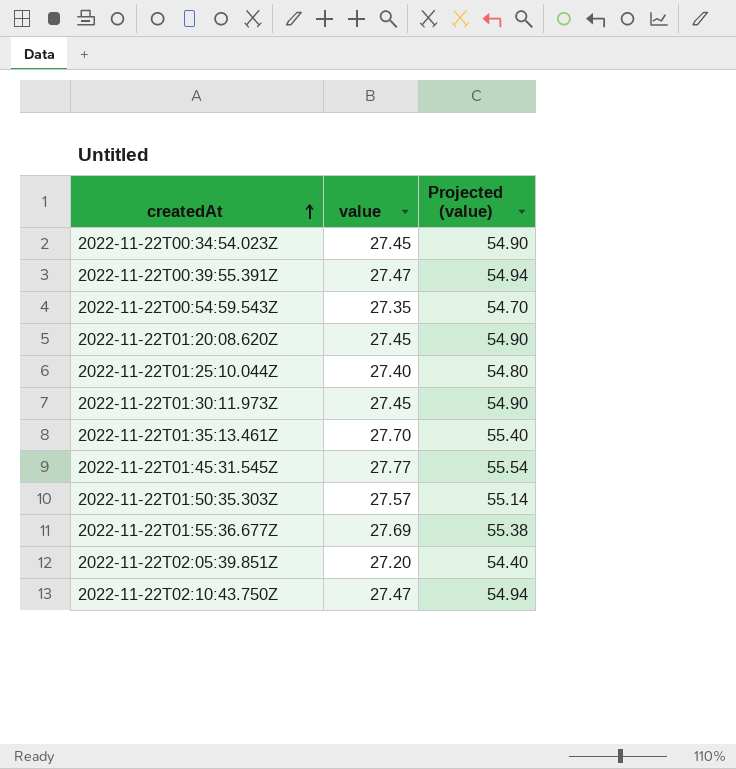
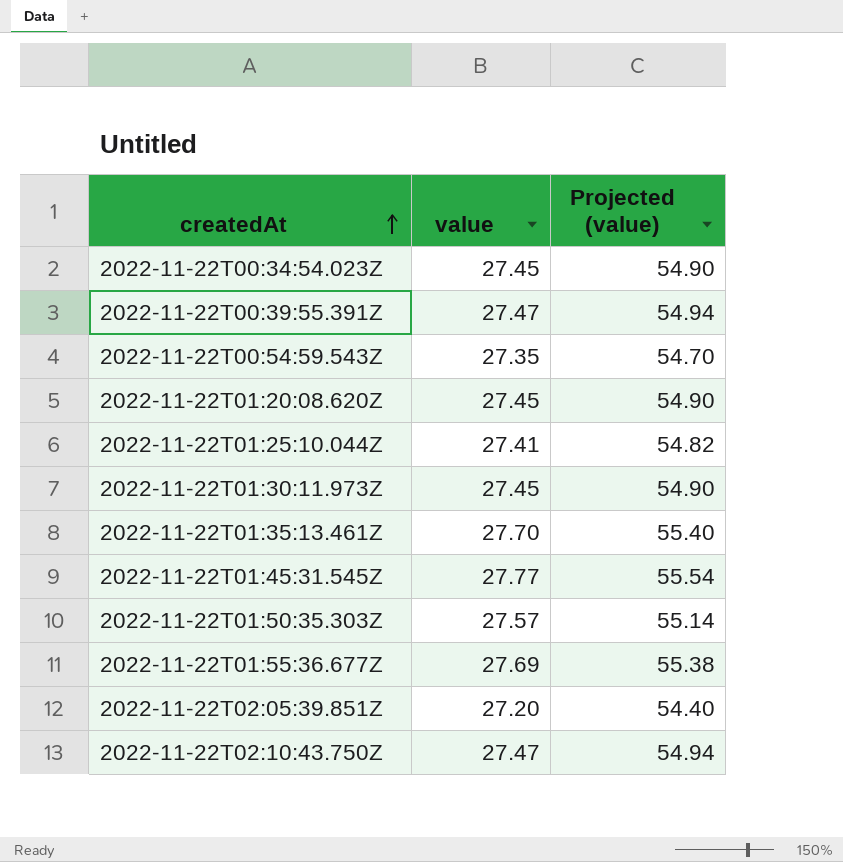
2022-11-22T01:25:10.044Z | value: 27.40 -> 27.41
2022-11-22T01:25:10.044Z | Projected (value): 54.80 -> 54.82

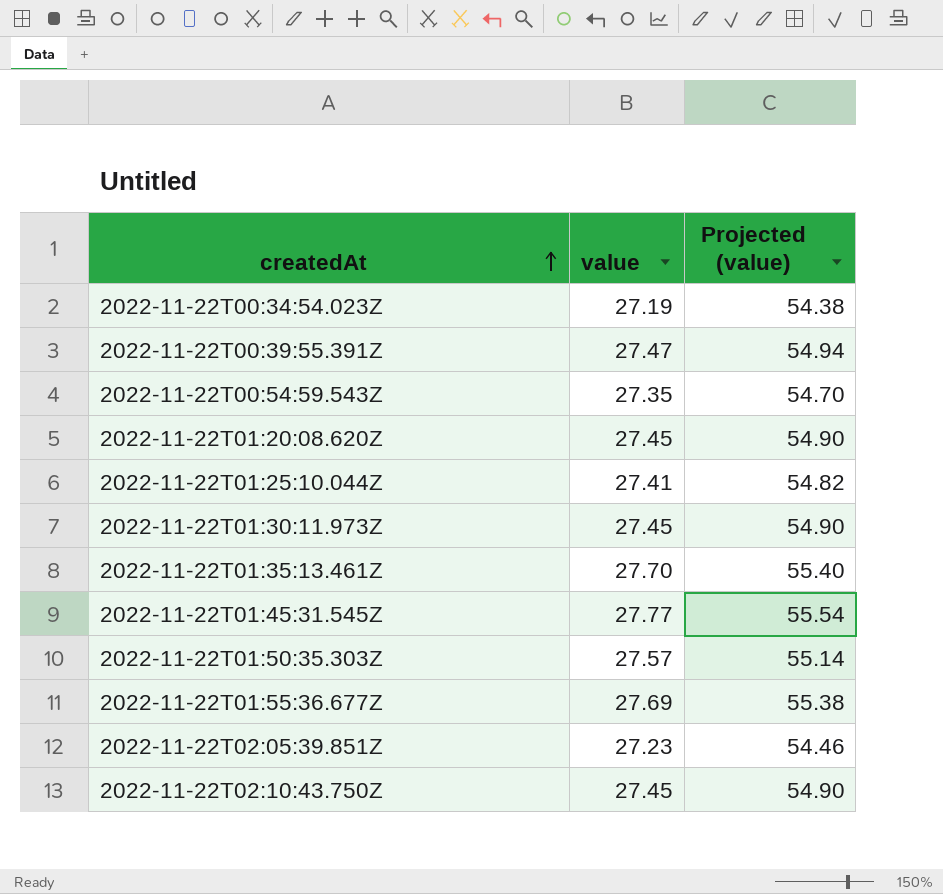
2022-11-22T00:34:54.023Z | value: 27.45 -> 27.19
2022-11-22T00:34:54.023Z | Projected (value): 54.90 -> 54.38
2022-11-22T02:05:39.851Z | value: 27.20 -> 27.23
2022-11-22T02:05:39.851Z | Projected (value): 54.40 -> 54.46
2022-11-22T02:10:43.750Z | value: 27.47 -> 27.45
2022-11-22T02:10:43.750Z | Projected (value): 54.94 -> 54.90

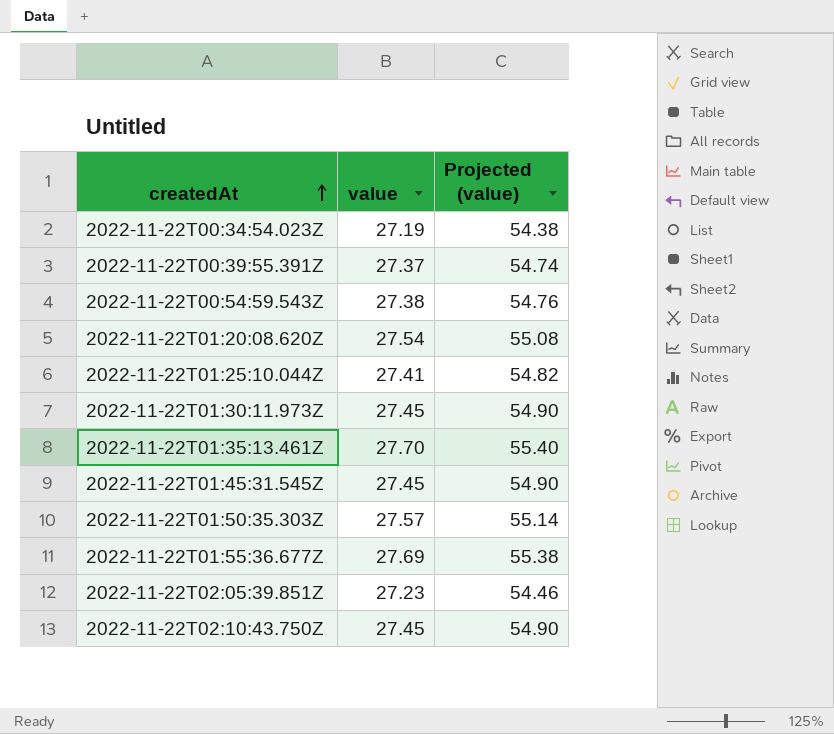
2022-11-22T00:39:55.391Z | value: 27.47 -> 27.37
2022-11-22T00:39:55.391Z | Projected (value): 54.94 -> 54.74
2022-11-22T00:54:59.543Z | value: 27.35 -> 27.38
2022-11-22T00:54:59.543Z | Projected (value): 54.70 -> 54.76
2022-11-22T01:20:08.620Z | value: 27.45 -> 27.54
2022-11-22T01:20:08.620Z | Projected (value): 54.90 -> 55.08
2022-11-22T01:45:31.545Z | value: 27.77 -> 27.45
2022-11-22T01:45:31.545Z | Projected (value): 55.54 -> 54.90

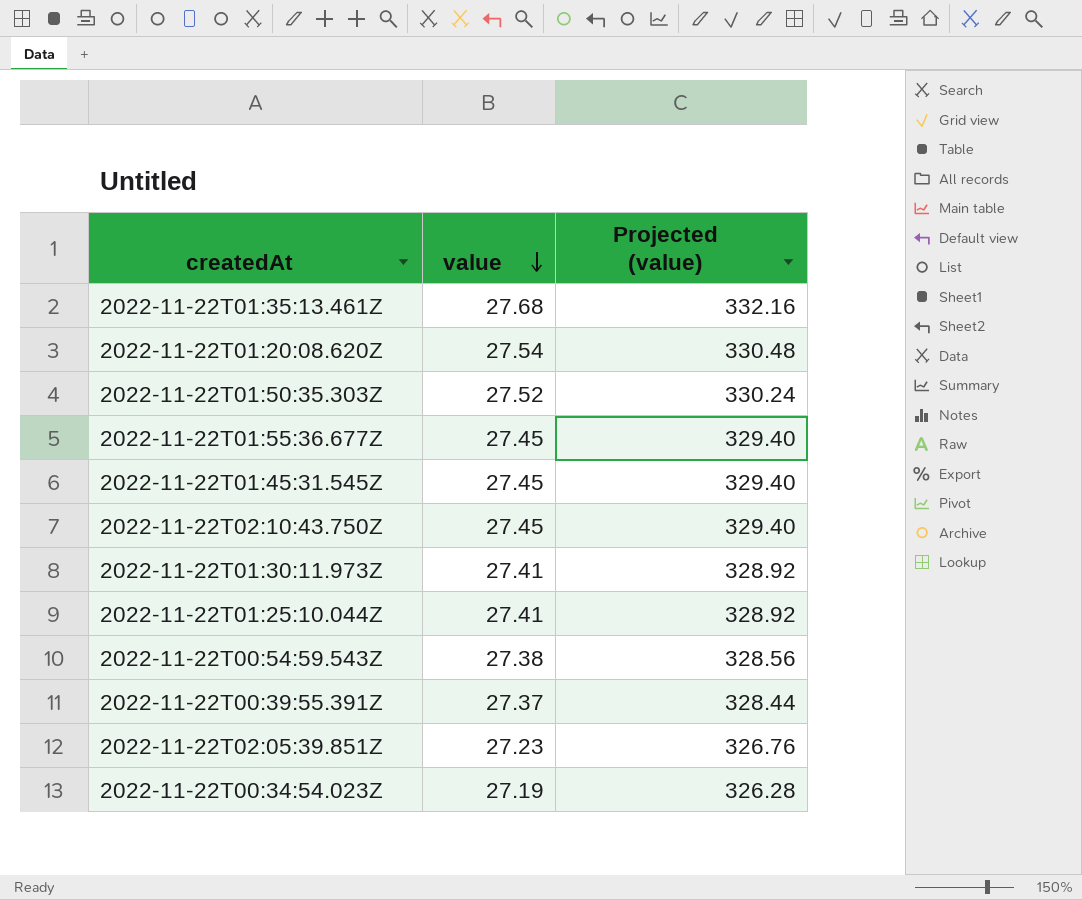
row order: createdAt ascending -> value descending
column Projected (value) | formula: [value] * 2 -> [value] * 12
2022-11-22T01:35:13.461Z | value: 27.70 -> 27.68
2022-11-22T01:50:35.303Z | value: 27.57 -> 27.52
2022-11-22T01:55:36.677Z | value: 27.69 -> 27.45
2022-11-22T01:30:11.973Z | value: 27.45 -> 27.41

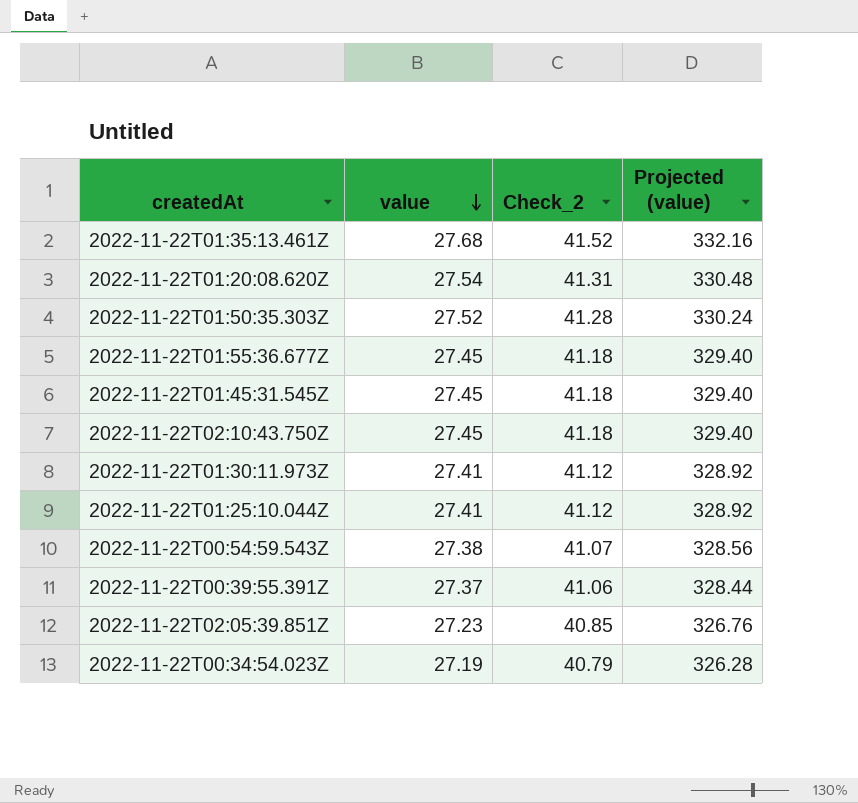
column Check_2 | formula: none -> [value] * 1.5

